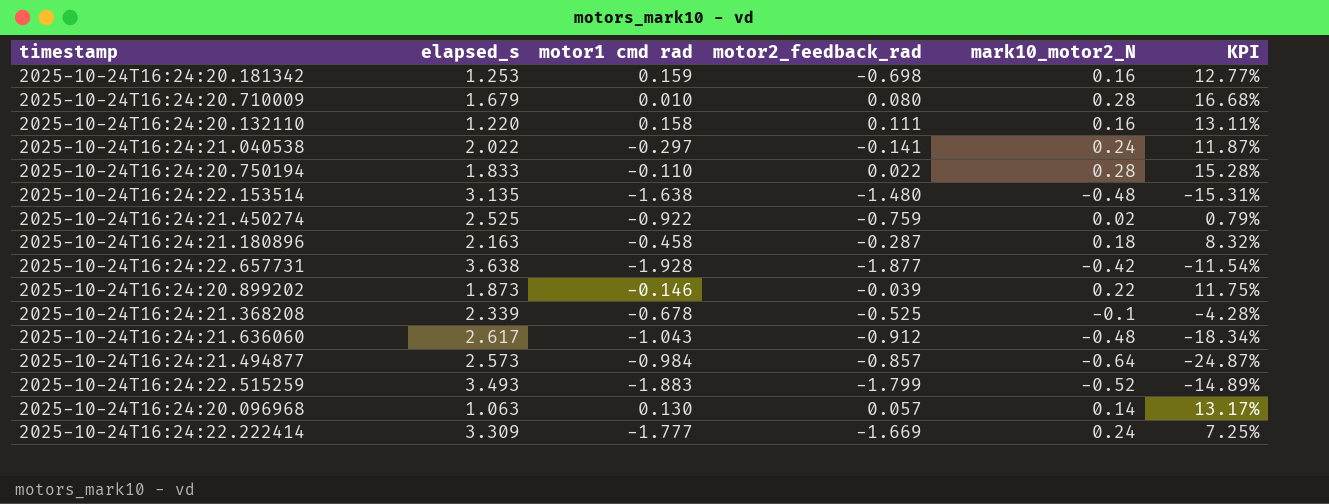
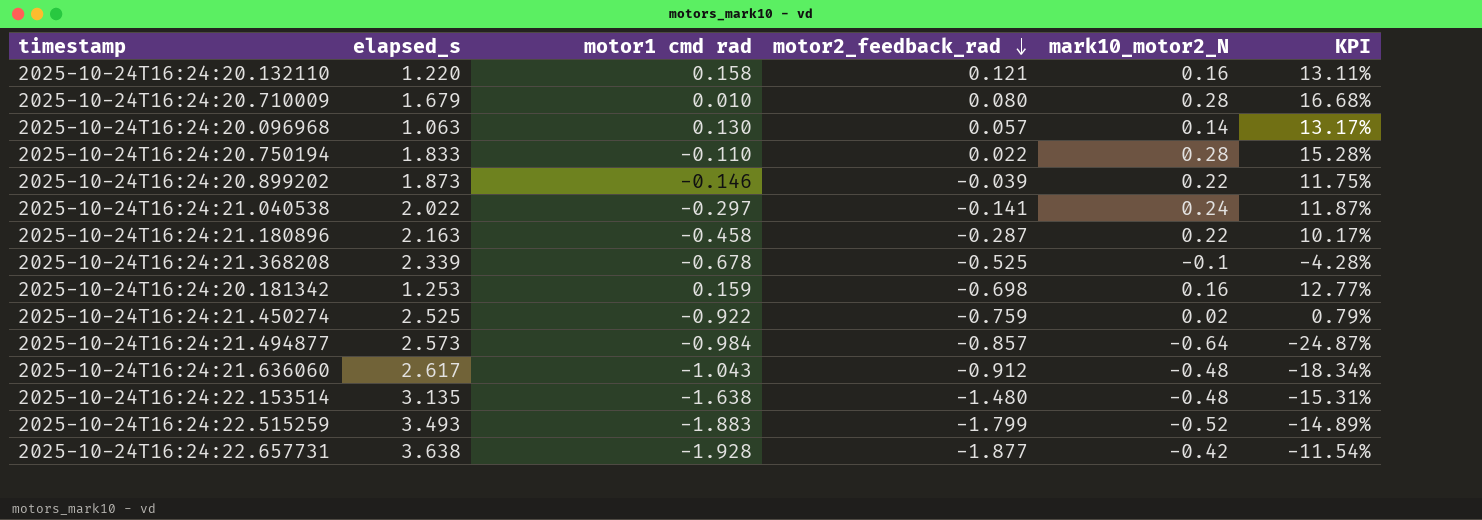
row order: none -> motor2_feedback_rad descending
row 2025-10-24T16:24:22.222414: 3.309 | -1.777 | -1.669 | 0.24 | 7.25% -> none
2025-10-24T16:24:20.132110 | motor2_feedback_rad: 0.111 -> 0.121
2025-10-24T16:24:21.180896 | mark10_motor2_N: 0.18 -> 0.22
2025-10-24T16:24:21.180896 | KPI: 8.32% -> 10.17%

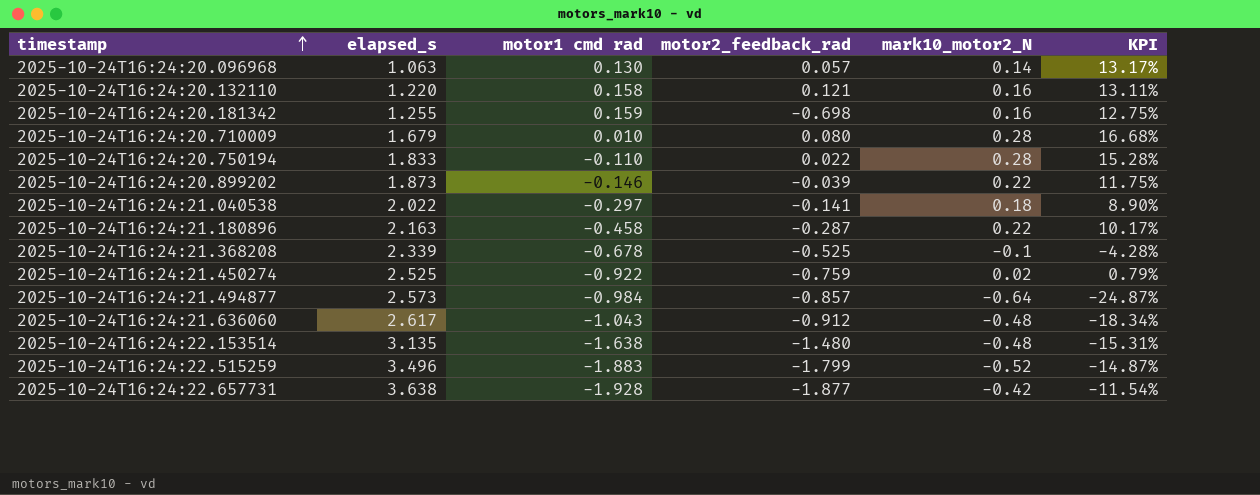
row order: motor2_feedback_rad descending -> timestamp ascending
2025-10-24T16:24:20.181342 | elapsed_s: 1.253 -> 1.255
2025-10-24T16:24:20.181342 | KPI: 12.77% -> 12.75%
2025-10-24T16:24:21.040538 | mark10_motor2_N: 0.24 -> 0.18
2025-10-24T16:24:21.040538 | KPI: 11.87% -> 8.90%
2025-10-24T16:24:22.515259 | elapsed_s: 3.493 -> 3.496
2025-10-24T16:24:22.515259 | KPI: -14.89% -> -14.87%

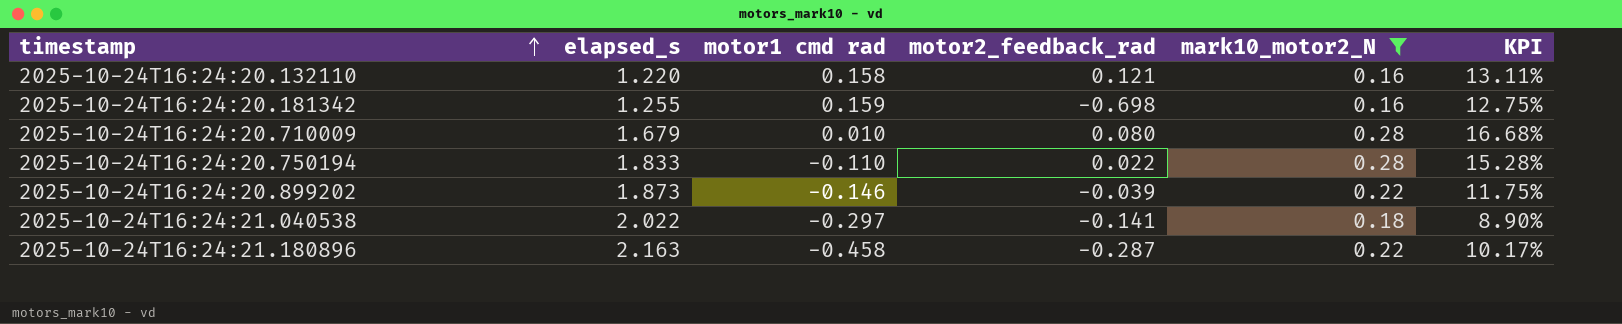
filter: none -> mark10_motor2_N >= 0.16

